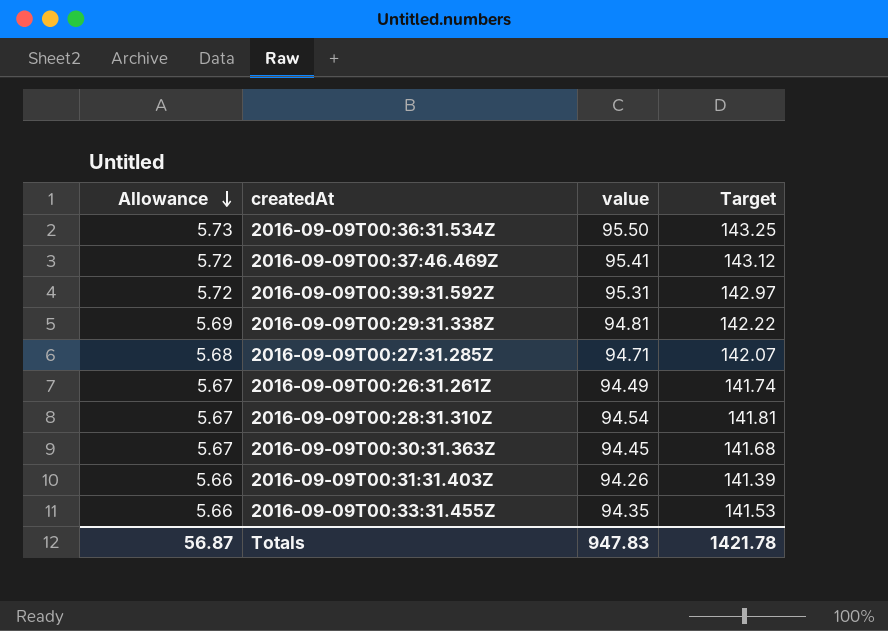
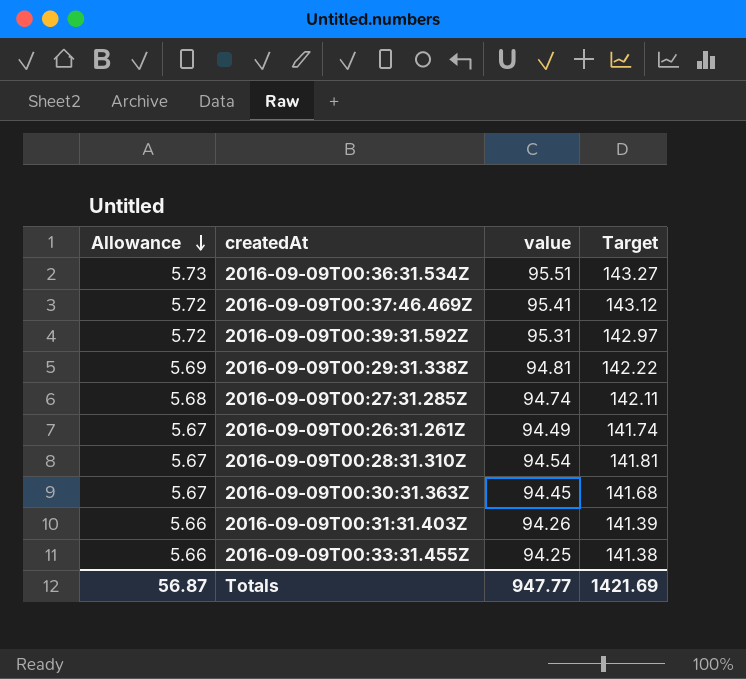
2016-09-09T00:36:31.534Z | value: 95.50 -> 95.51
2016-09-09T00:36:31.534Z | Target: 143.25 -> 143.27
2016-09-09T00:27:31.285Z | value: 94.71 -> 94.74
2016-09-09T00:27:31.285Z | Target: 142.07 -> 142.11
2016-09-09T00:33:31.455Z | value: 94.35 -> 94.25
2016-09-09T00:33:31.455Z | Target: 141.53 -> 141.38
Totals | value: 947.83 -> 947.77
Totals | Target: 1421.78 -> 1421.69

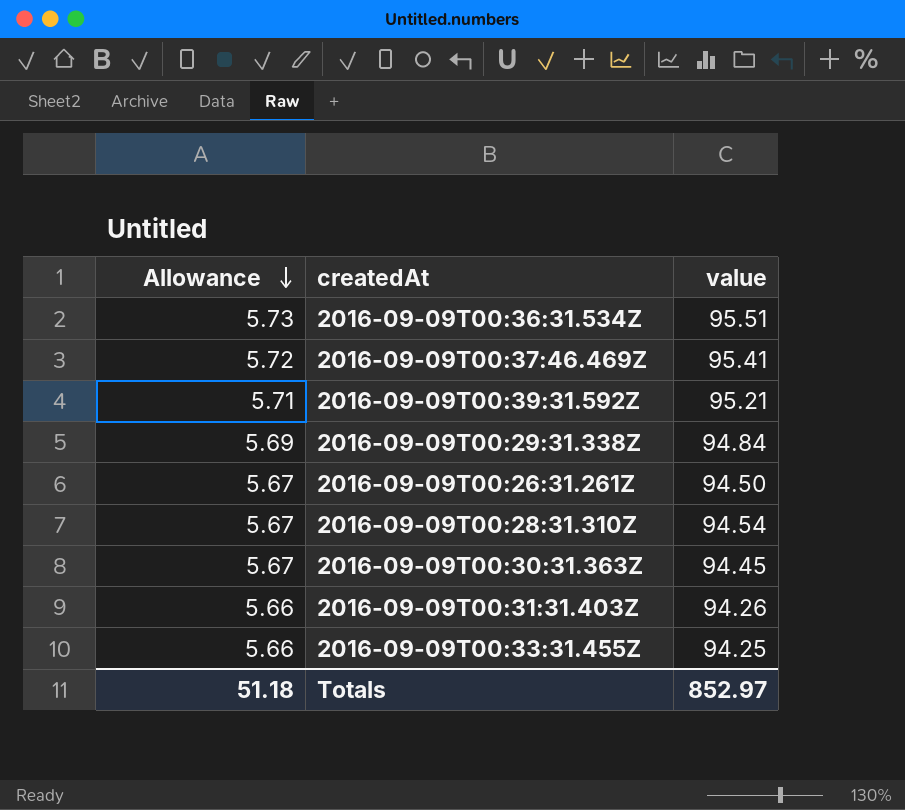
column Target | formula: [value] * 1.5 -> none
row 2016-09-09T00:27:31.285Z: 5.68 | 94.74 | 142.11 -> none
2016-09-09T00:39:31.592Z | Allowance: 5.72 -> 5.71
2016-09-09T00:39:31.592Z | value: 95.31 -> 95.21
2016-09-09T00:29:31.338Z | value: 94.81 -> 94.84
2016-09-09T00:26:31.261Z | value: 94.49 -> 94.50
Totals | Allowance: 56.87 -> 51.18
Totals | value: 947.77 -> 852.97

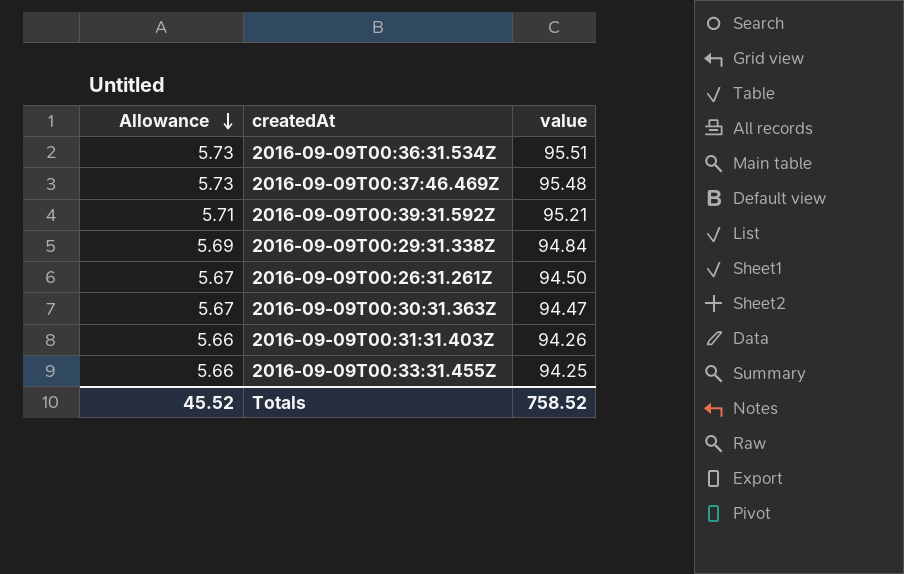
row 2016-09-09T00:28:31.310Z: 5.67 | 94.54 -> none
2016-09-09T00:37:46.469Z | Allowance: 5.72 -> 5.73
2016-09-09T00:37:46.469Z | value: 95.41 -> 95.48
2016-09-09T00:30:31.363Z | value: 94.45 -> 94.47
Totals | Allowance: 51.18 -> 45.52
Totals | value: 852.97 -> 758.52

